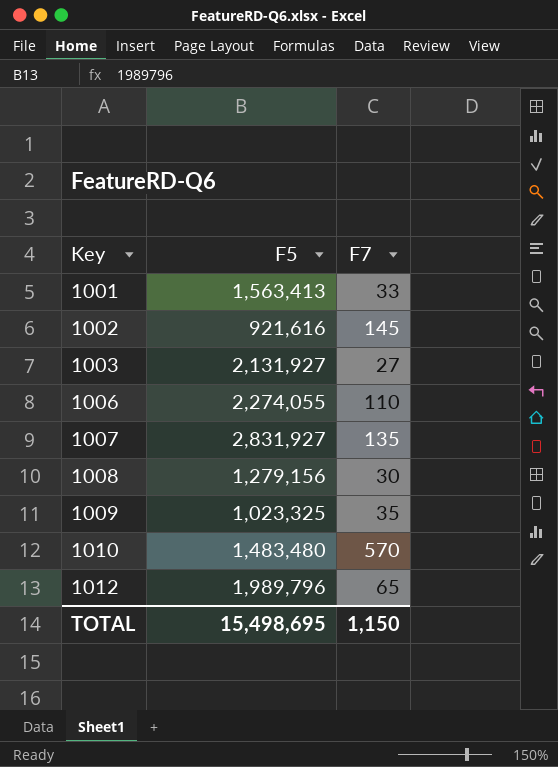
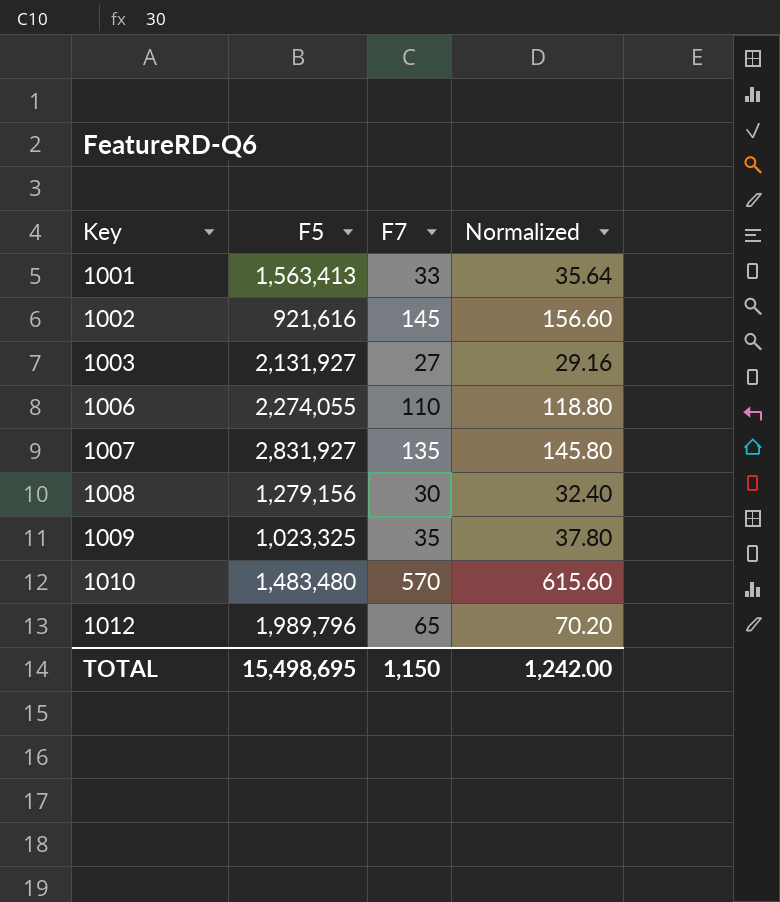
column Normalized | formula: none -> [F7] * 1.08

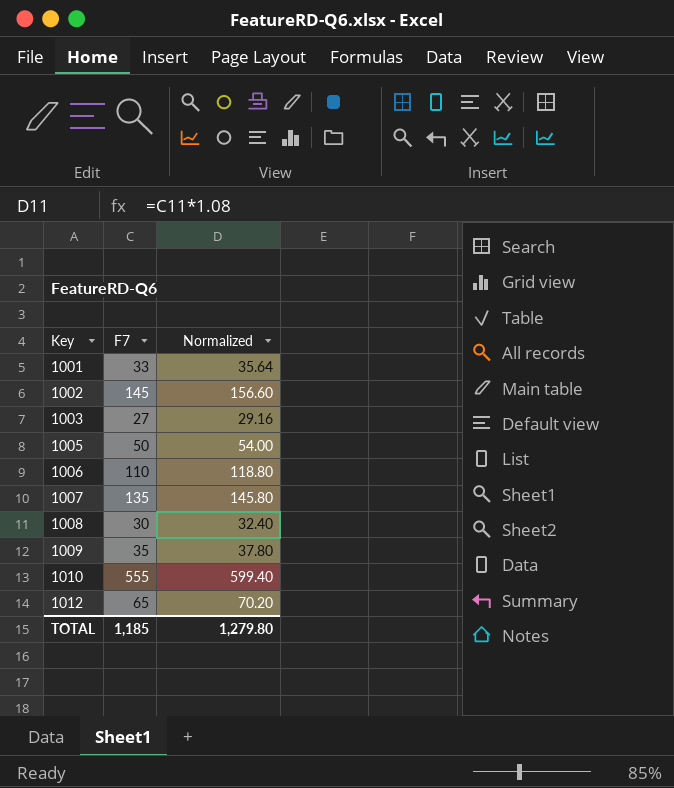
column F5 | position: 2 -> none
row 1005: none -> 50 | 54.00
1010 | F7: 570 -> 555
1010 | Normalized: 615.60 -> 599.40
TOTAL | F7: 1,150 -> 1,185
TOTAL | Normalized: 1,242.00 -> 1,279.80

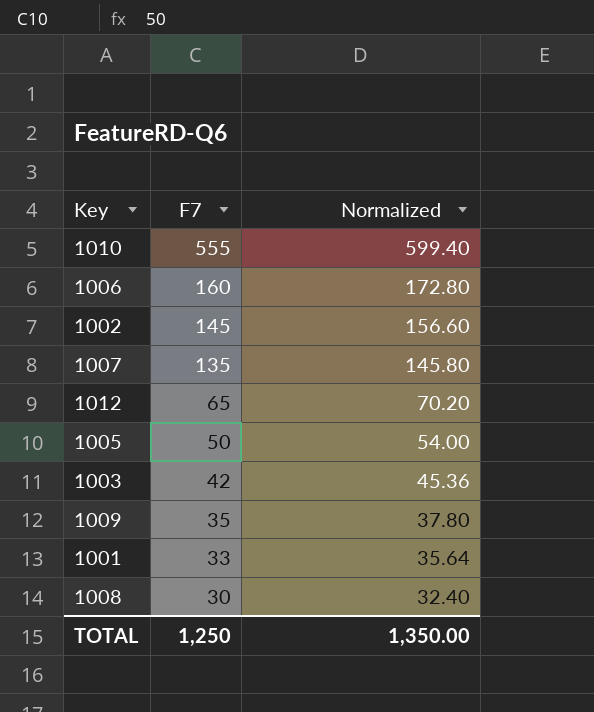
row order: Key ascending -> F7 descending
1006 | F7: 110 -> 160
1006 | Normalized: 118.80 -> 172.80
1003 | F7: 27 -> 42
1003 | Normalized: 29.16 -> 45.36
TOTAL | F7: 1,185 -> 1,250
TOTAL | Normalized: 1,279.80 -> 1,350.00

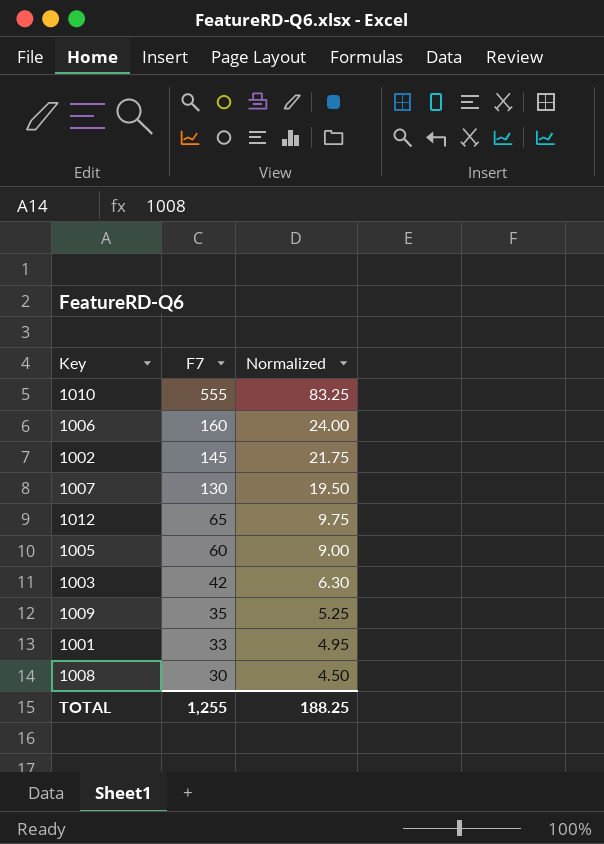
column Normalized | formula: [F7] * 1.08 -> [F7] * 0.15
1007 | F7: 135 -> 130
1005 | F7: 50 -> 60
TOTAL | F7: 1,250 -> 1,255
TOTAL | Normalized: 1,350.00 -> 188.25

